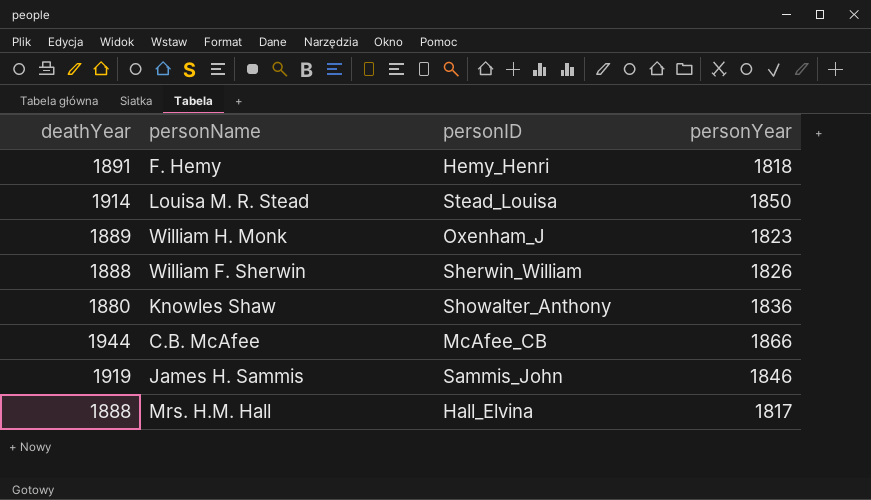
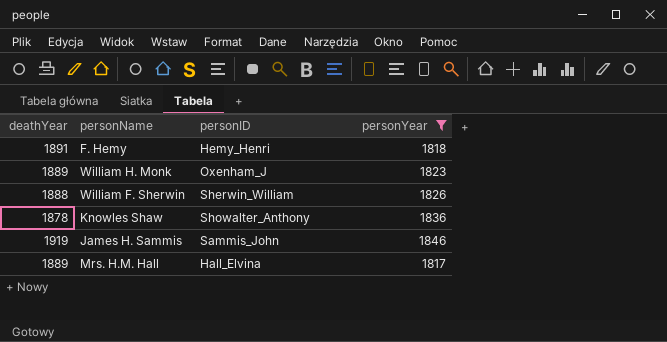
filter: none -> personYear <= 1846
Knowles Shaw | deathYear: 1880 -> 1878
Mrs. H.M. Hall | deathYear: 1888 -> 1889

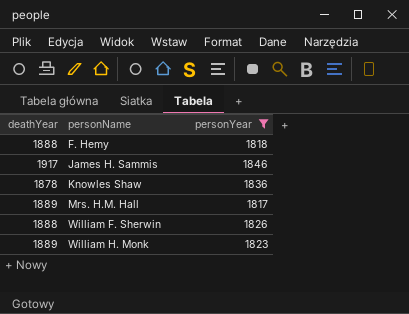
row order: none -> personName ascending
column personID | position: 3 -> none
F. Hemy | deathYear: 1891 -> 1888
James H. Sammis | deathYear: 1919 -> 1917

